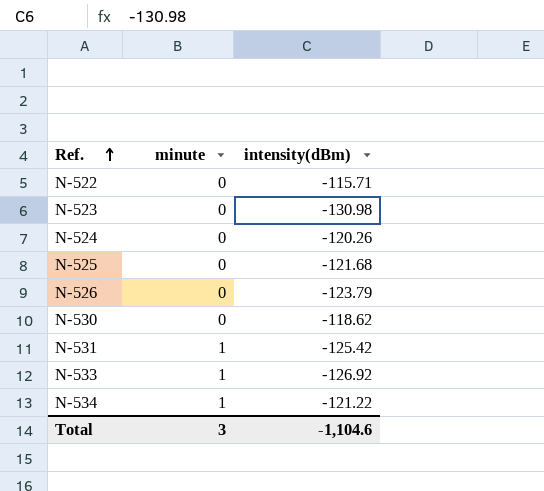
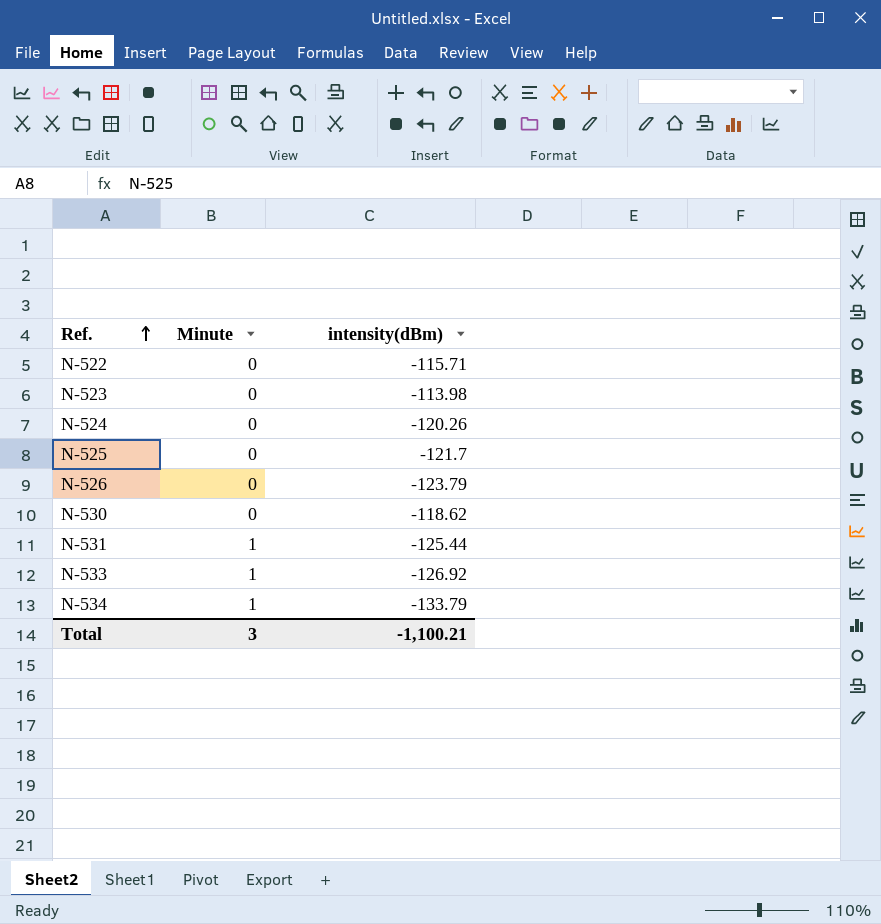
column name: minute -> Minute
N-523 | intensity(dBm): -130.98 -> -113.98
N-525 | intensity(dBm): -121.68 -> -121.7
N-531 | intensity(dBm): -125.42 -> -125.44
N-534 | intensity(dBm): -121.22 -> -133.79
Total | intensity(dBm): -1,104.6 -> -1,100.21

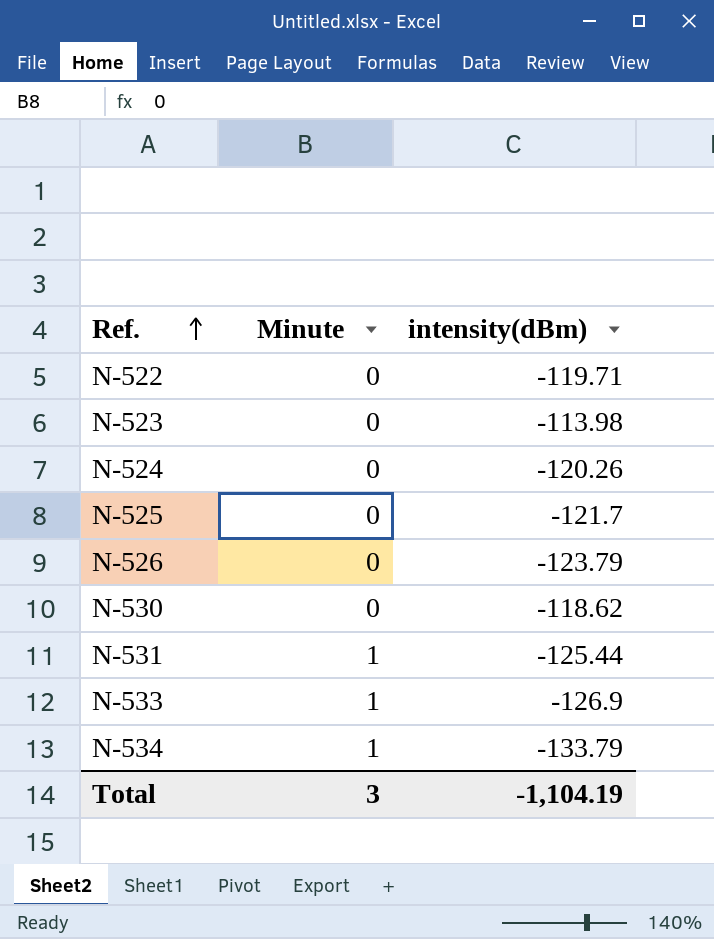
N-522 | intensity(dBm): -115.71 -> -119.71
N-533 | intensity(dBm): -126.92 -> -126.9
Total | intensity(dBm): -1,100.21 -> -1,104.19

